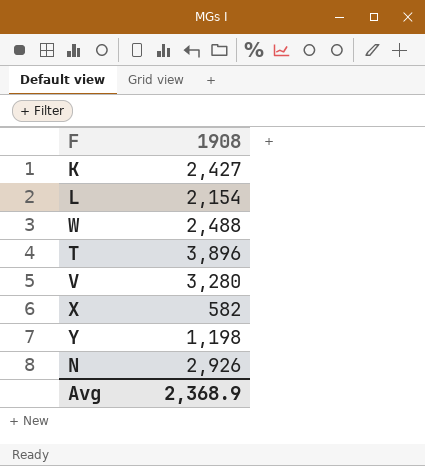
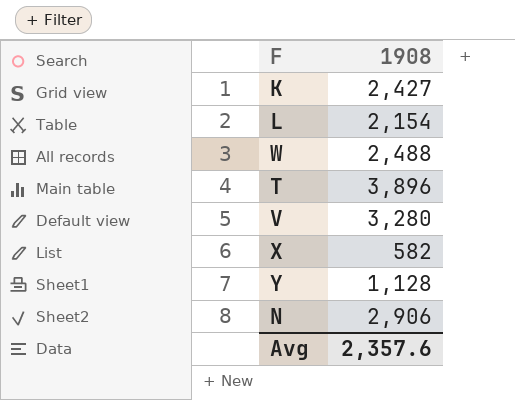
Y | 1908: 1,198 -> 1,128
N | 1908: 2,926 -> 2,906
Avg | 1908: 2,368.9 -> 2,357.6

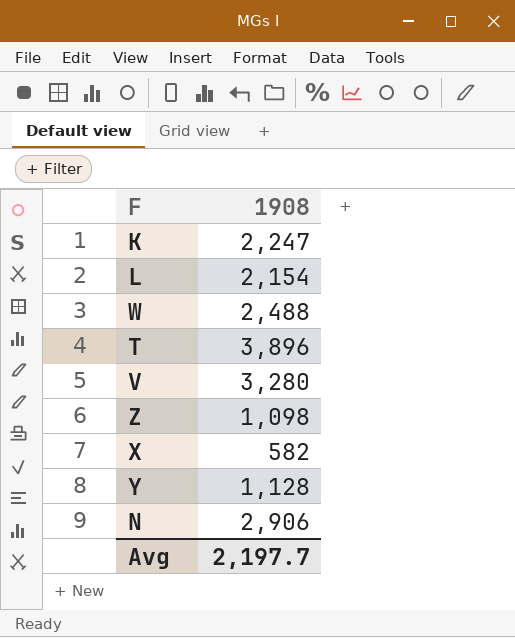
K | 1908: 2,427 -> 2,247
row Z: none -> 1,098
Avg | 1908: 2,357.6 -> 2,197.7

